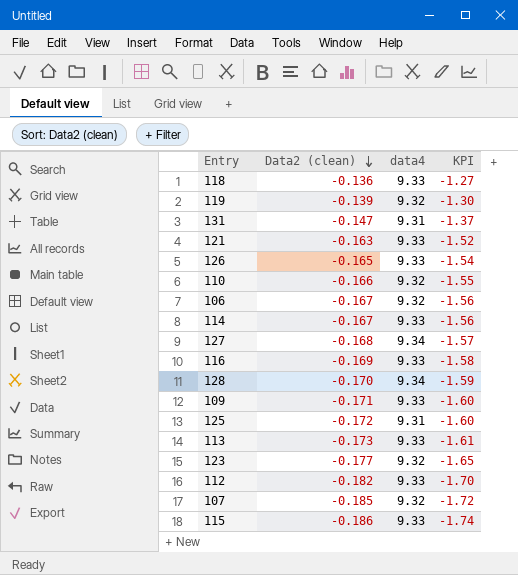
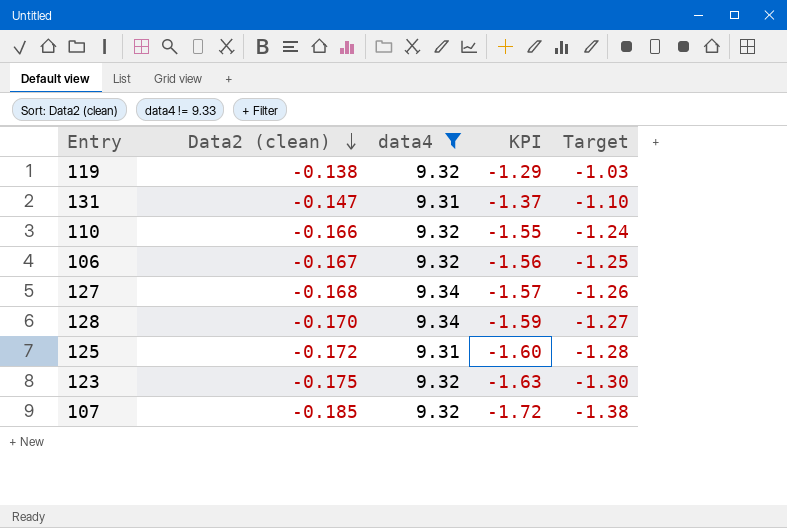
filter: none -> data4 != 9.33
column Target | formula: none -> [KPI] * 0.8
119 | Data2 (clean): -0.139 -> -0.138
119 | KPI: -1.30 -> -1.29
123 | Data2 (clean): -0.177 -> -0.175
123 | KPI: -1.65 -> -1.63

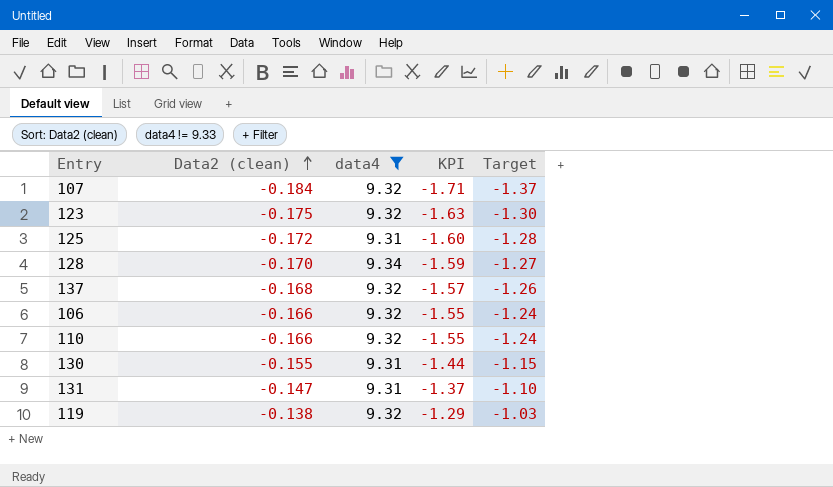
row order: Data2 (clean) descending -> Data2 (clean) ascending
row 127: -0.168 | 9.34 | -1.57 | -1.26 -> none
107 | Data2 (clean): -0.185 -> -0.184
107 | KPI: -1.72 -> -1.71
107 | Target: -1.38 -> -1.37
row 137: none -> -0.168 | 9.32 | -1.57 | -1.26
106 | Data2 (clean): -0.167 -> -0.166
106 | KPI: -1.56 -> -1.55
106 | Target: -1.25 -> -1.24
row 130: none -> -0.155 | 9.31 | -1.44 | -1.15

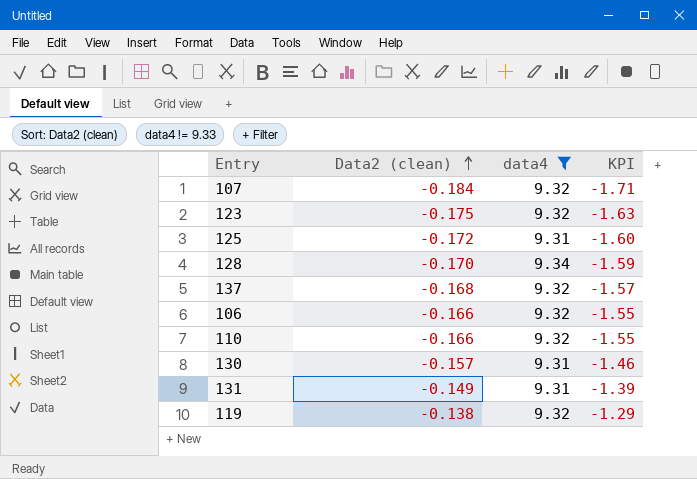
column Target | formula: [KPI] * 0.8 -> none
130 | Data2 (clean): -0.155 -> -0.157
130 | KPI: -1.44 -> -1.46
131 | Data2 (clean): -0.147 -> -0.149
131 | KPI: -1.37 -> -1.39

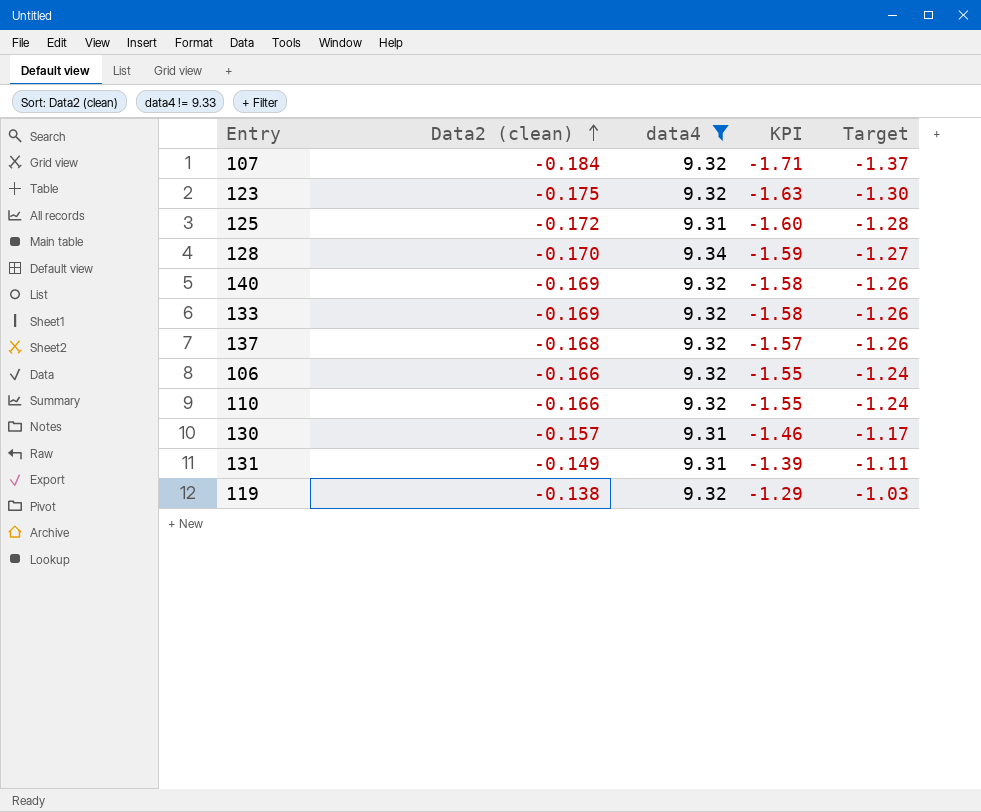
column Target | formula: none -> [KPI] * 0.8
row 140: none -> -0.169 | 9.32 | -1.58 | -1.26
row 133: none -> -0.169 | 9.32 | -1.58 | -1.26

